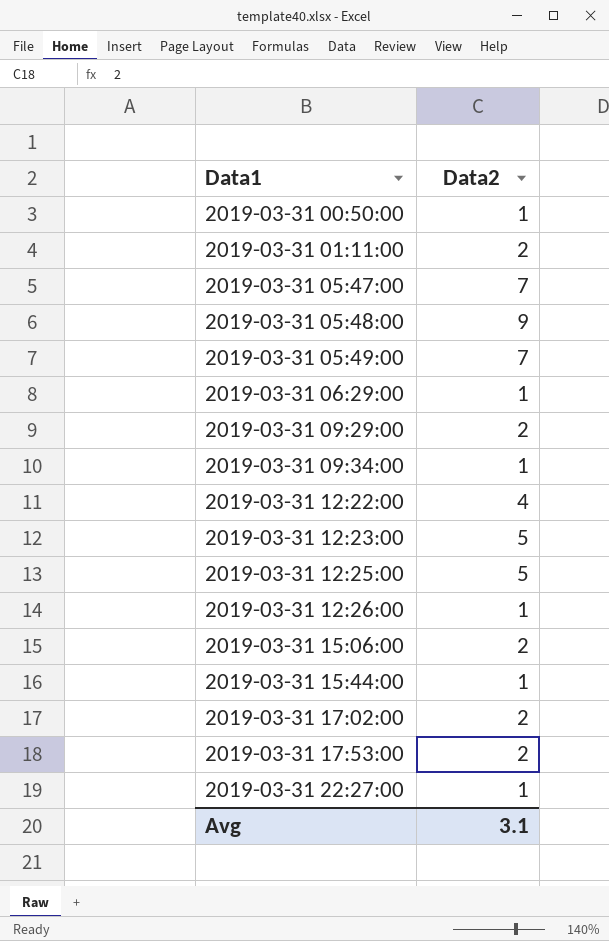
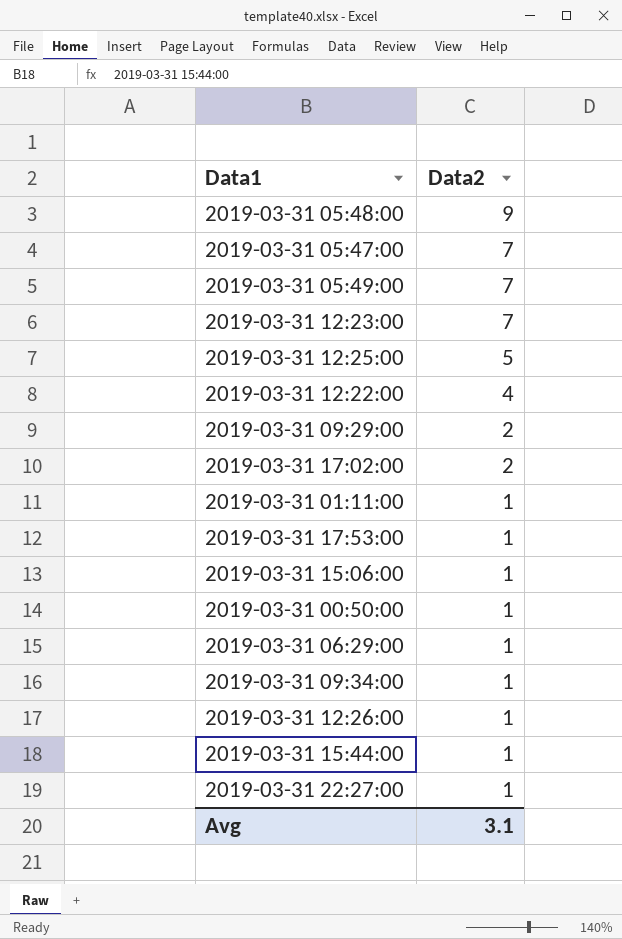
row order: Data1 ascending -> Data2 descending
2019-03-31 12:23:00 | Data2: 5 -> 7
2019-03-31 01:11:00 | Data2: 2 -> 1
2019-03-31 17:53:00 | Data2: 2 -> 1
2019-03-31 15:06:00 | Data2: 2 -> 1

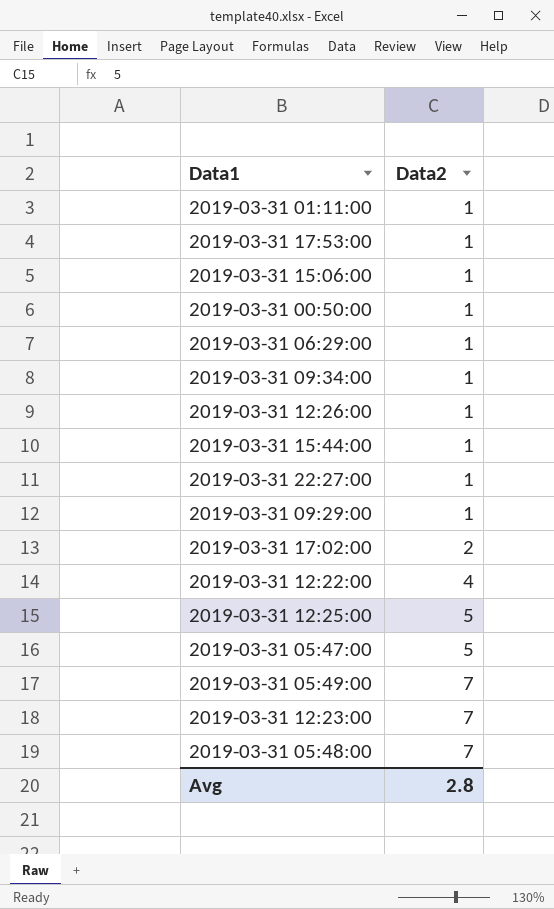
row order: Data2 descending -> Data2 ascending
2019-03-31 09:29:00 | Data2: 2 -> 1
2019-03-31 05:47:00 | Data2: 7 -> 5
2019-03-31 05:48:00 | Data2: 9 -> 7
Avg | Data2: 3.1 -> 2.8

